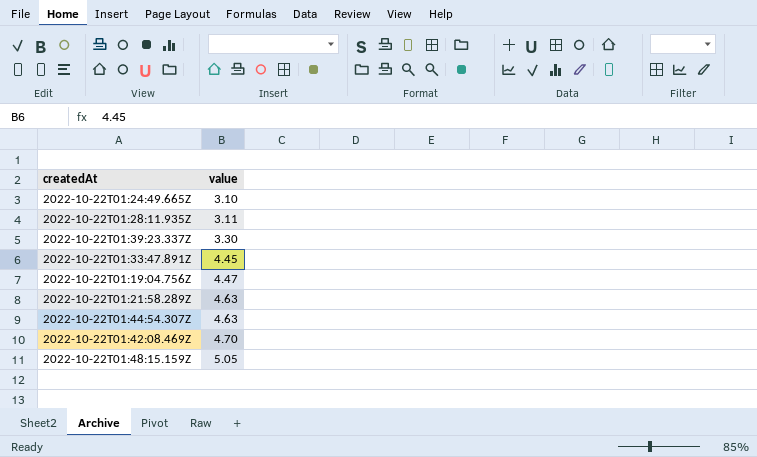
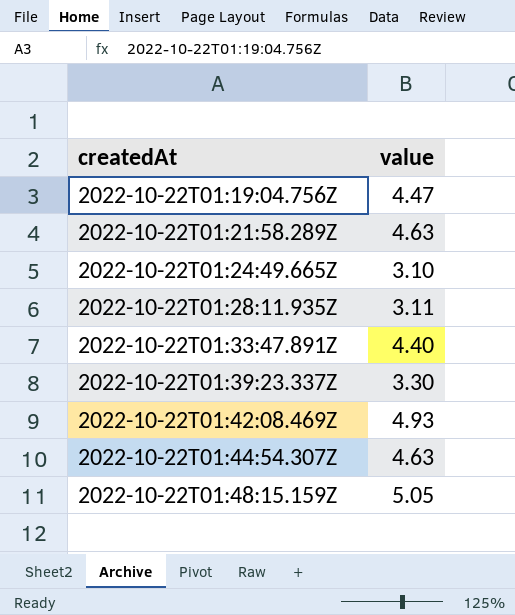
row order: value ascending -> createdAt ascending
2022-10-22T01:33:47.891Z | value: 4.45 -> 4.40
2022-10-22T01:42:08.469Z | value: 4.70 -> 4.93

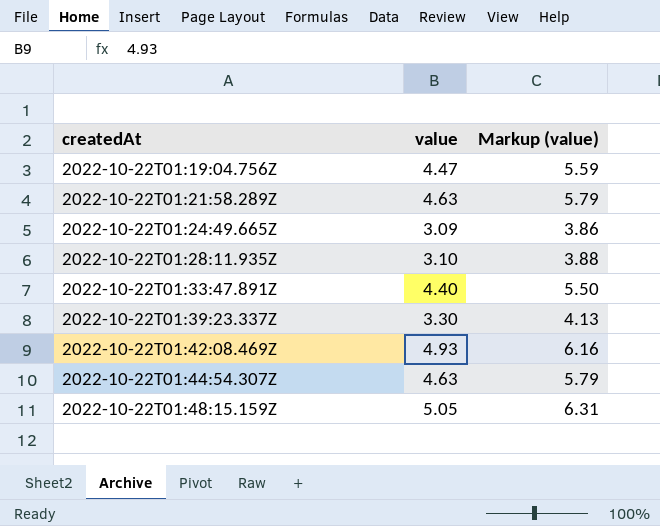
column Markup (value) | formula: none -> [value] * 1.25
2022-10-22T01:24:49.665Z | value: 3.10 -> 3.09
2022-10-22T01:28:11.935Z | value: 3.11 -> 3.10

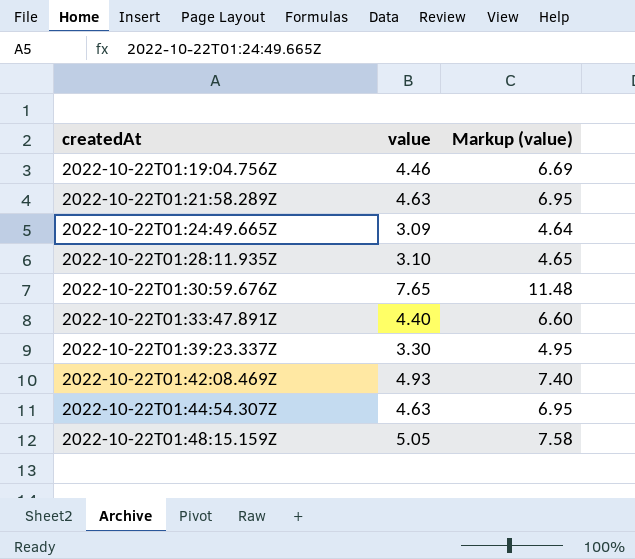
column Markup (value) | formula: [value] * 1.25 -> [value] * 1.5
2022-10-22T01:19:04.756Z | value: 4.47 -> 4.46
row 2022-10-22T01:30:59.676Z: none -> 7.65 | 11.48

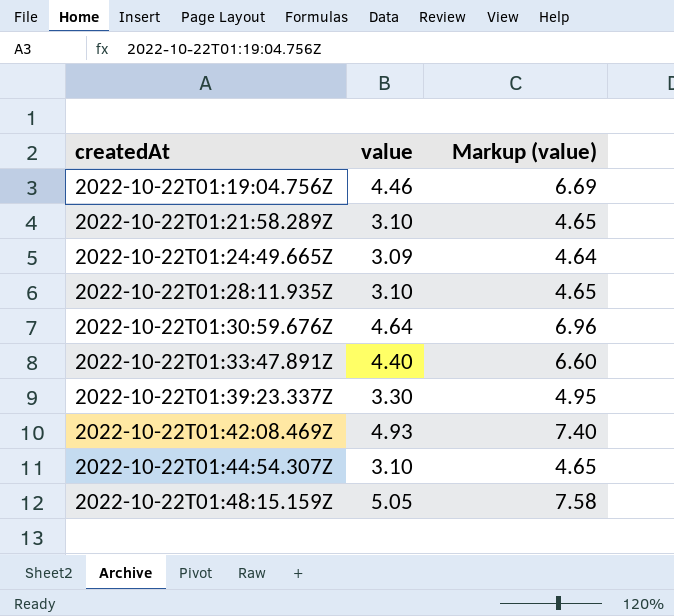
2022-10-22T01:21:58.289Z | value: 4.63 -> 3.10
2022-10-22T01:21:58.289Z | Markup (value): 6.95 -> 4.65
2022-10-22T01:30:59.676Z | value: 7.65 -> 4.64
2022-10-22T01:30:59.676Z | Markup (value): 11.48 -> 6.96
2022-10-22T01:44:54.307Z | value: 4.63 -> 3.10
2022-10-22T01:44:54.307Z | Markup (value): 6.95 -> 4.65

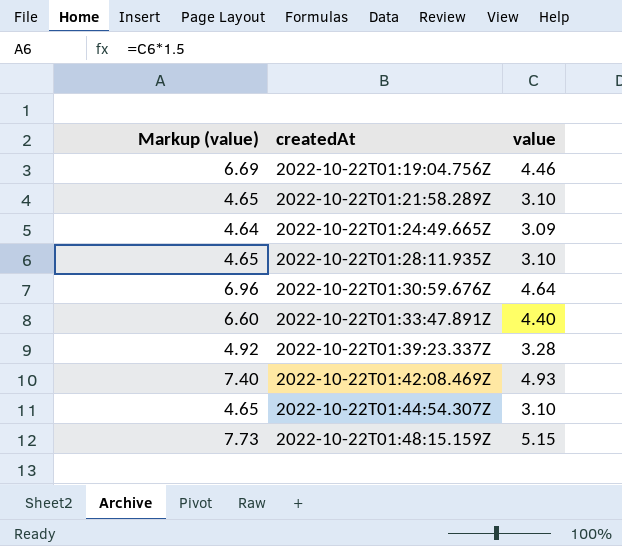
column Markup (value) | position: 3 -> 1
2022-10-22T01:39:23.337Z | Markup (value): 4.95 -> 4.92
2022-10-22T01:39:23.337Z | value: 3.30 -> 3.28
2022-10-22T01:48:15.159Z | Markup (value): 7.58 -> 7.73
2022-10-22T01:48:15.159Z | value: 5.05 -> 5.15

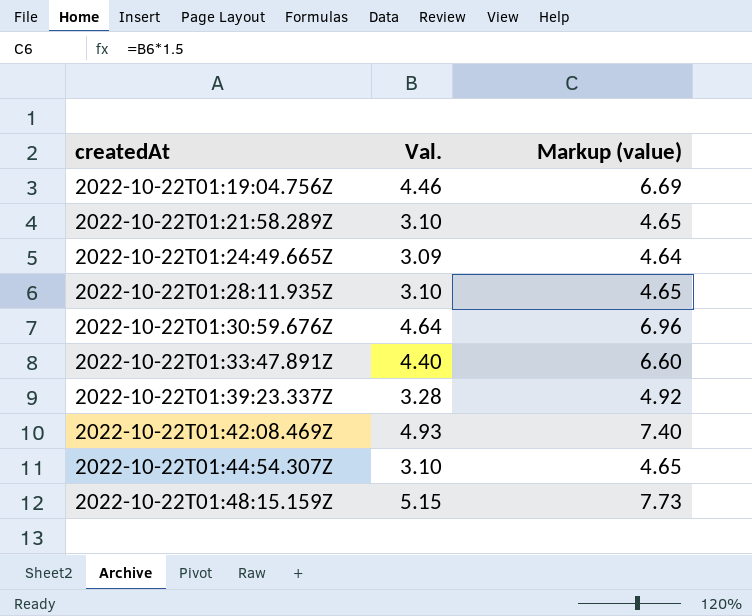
column name: value -> Val.
column Markup (value) | position: 1 -> 3

